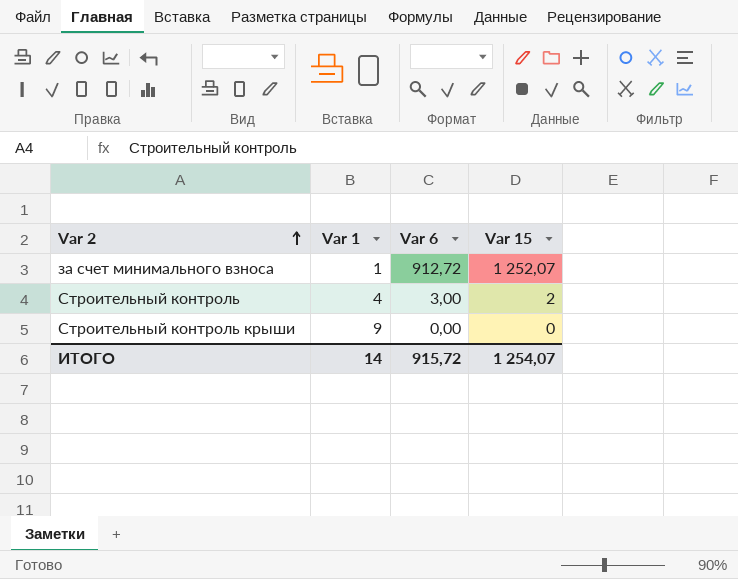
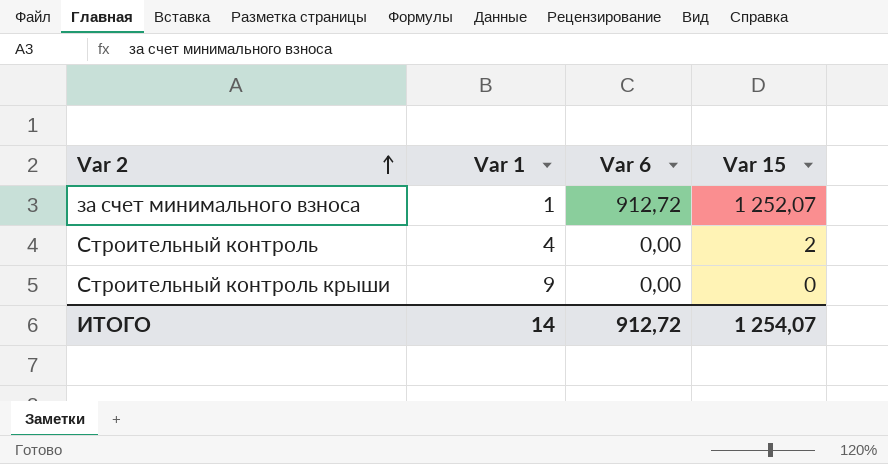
Строительный контроль | Var 6: 3,00 -> 0,00
ИТОГО | Var 6: 915,72 -> 912,72

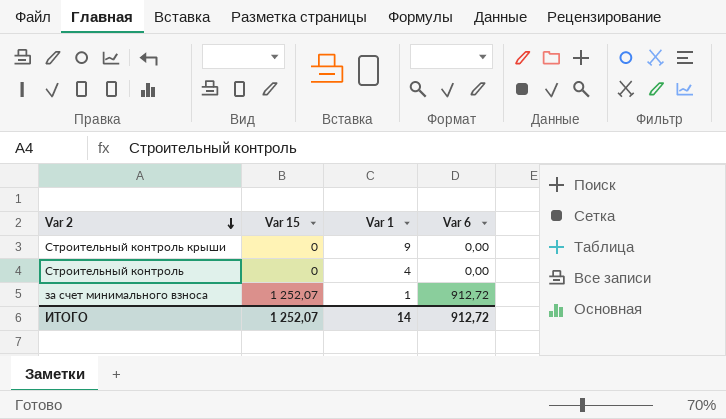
row order: Var 2 ascending -> Var 2 descending
column Var 15 | position: 4 -> 2
Строительный контроль | Var 15: 2 -> 0
ИТОГО | Var 15: 1 254,07 -> 1 252,07

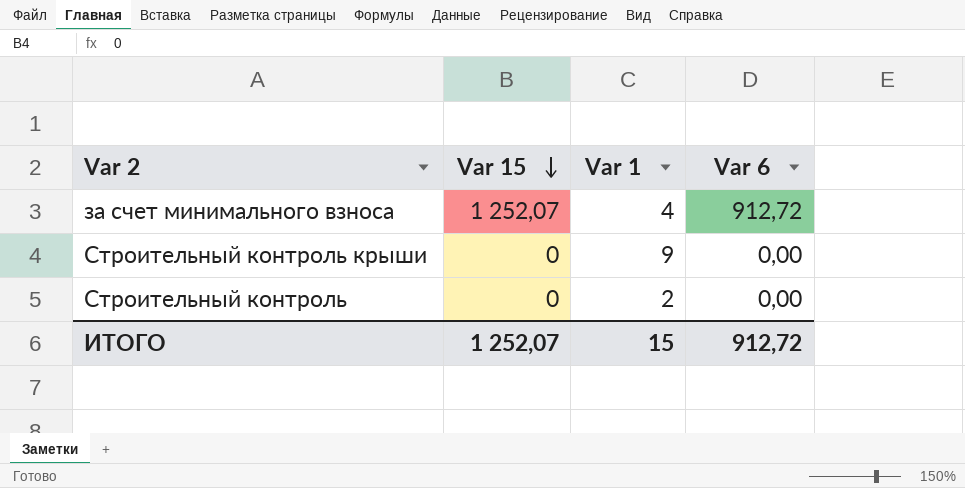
row order: Var 2 descending -> Var 15 descending
за счет минимального взноса | Var 1: 1 -> 4
Строительный контроль | Var 1: 4 -> 2
ИТОГО | Var 1: 14 -> 15

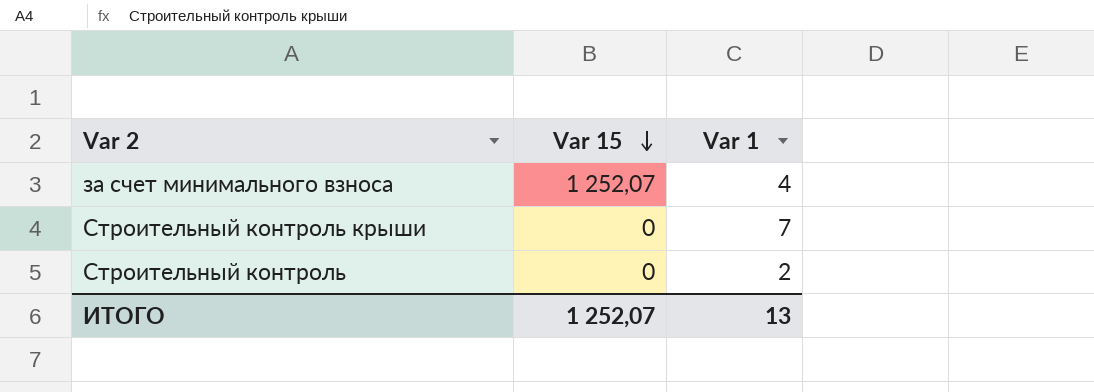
column Var 6 | position: 4 -> none
Строительный контроль крыши | Var 1: 9 -> 7
ИТОГО | Var 1: 15 -> 13

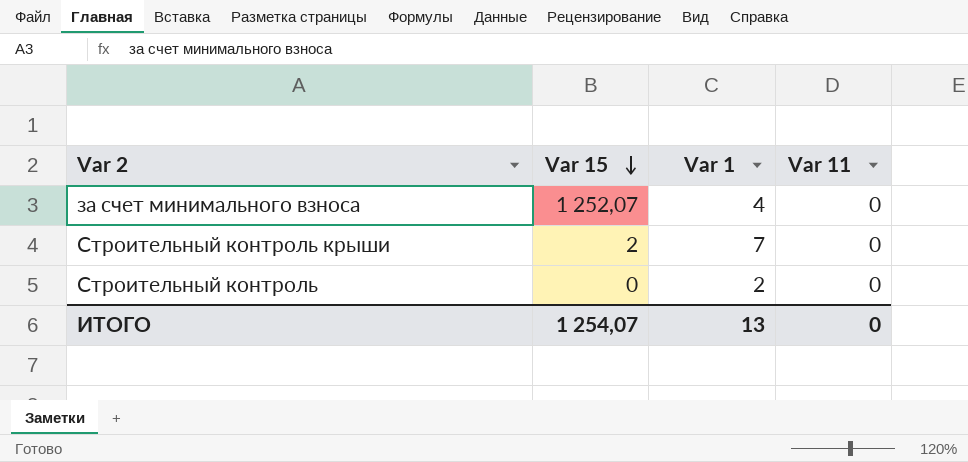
column Var 11 | position: none -> 4
Строительный контроль крыши | Var 15: 0 -> 2
ИТОГО | Var 15: 1 252,07 -> 1 254,07

